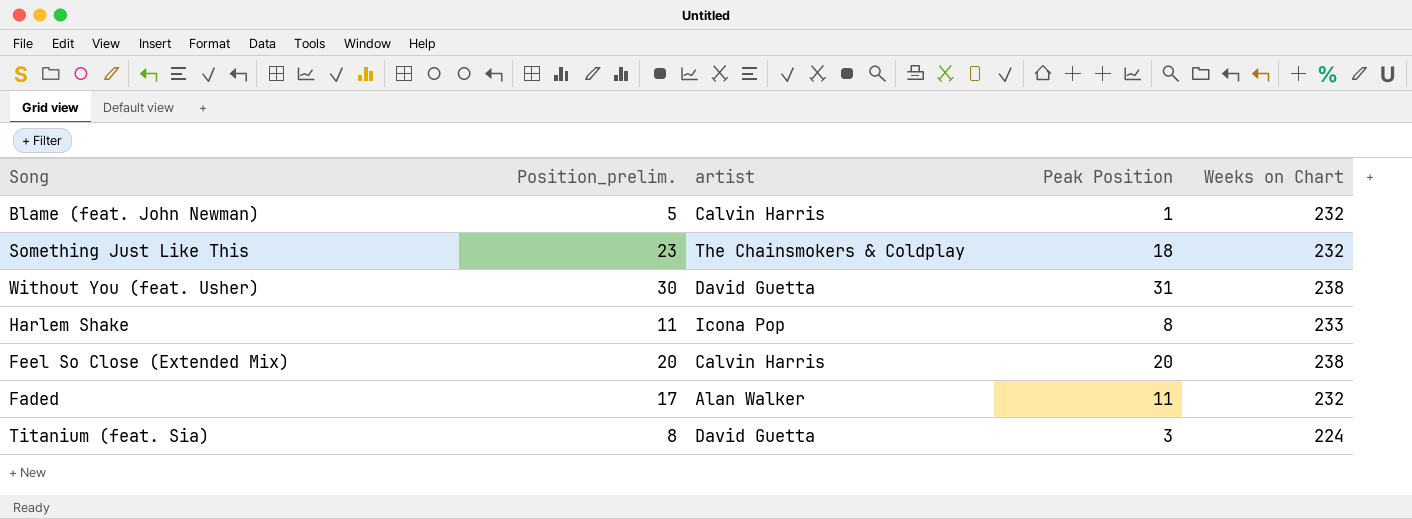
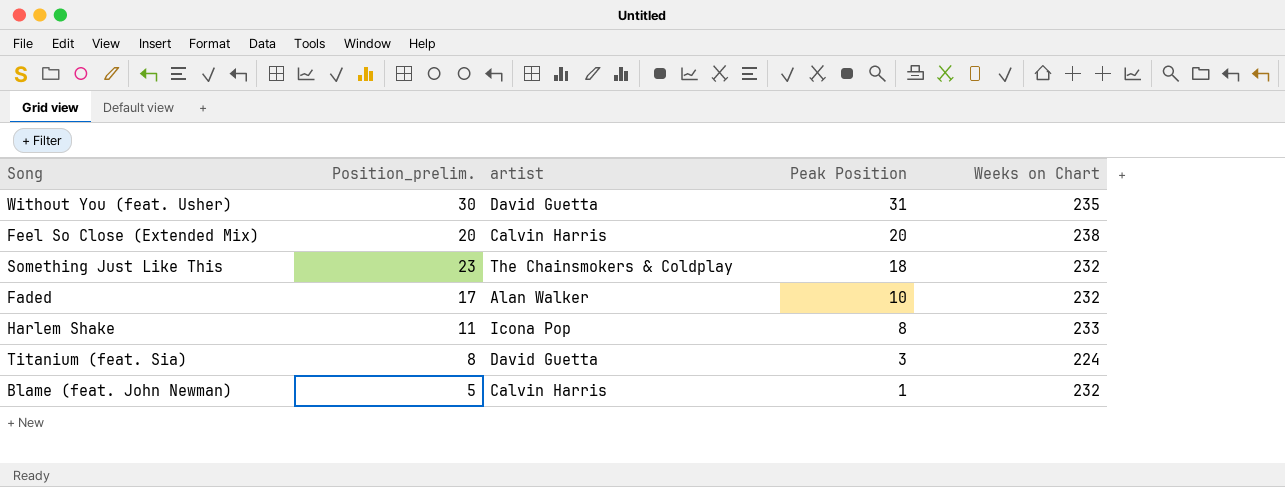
row order: none -> Peak Position descending
Without You (feat. Usher) | Weeks on Chart: 238 -> 235
Faded | Peak Position: 11 -> 10

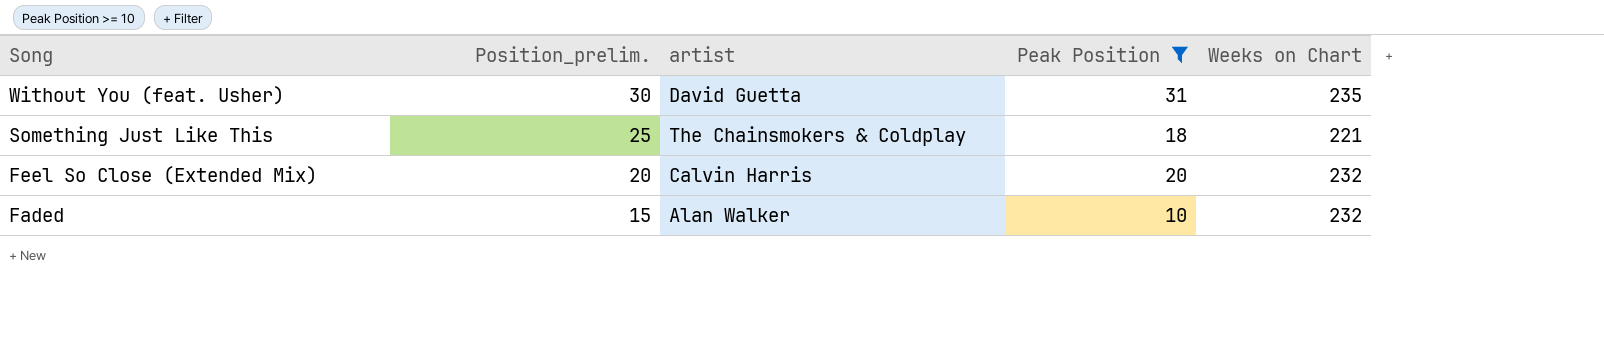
filter: none -> Peak Position >= 10
row order: Peak Position descending -> Song descending
Something Just Like This | Position_prelim.: 23 -> 25
Something Just Like This | Weeks on Chart: 232 -> 221
Feel So Close (Extended Mix) | Weeks on Chart: 238 -> 232
Faded | Position_prelim.: 17 -> 15

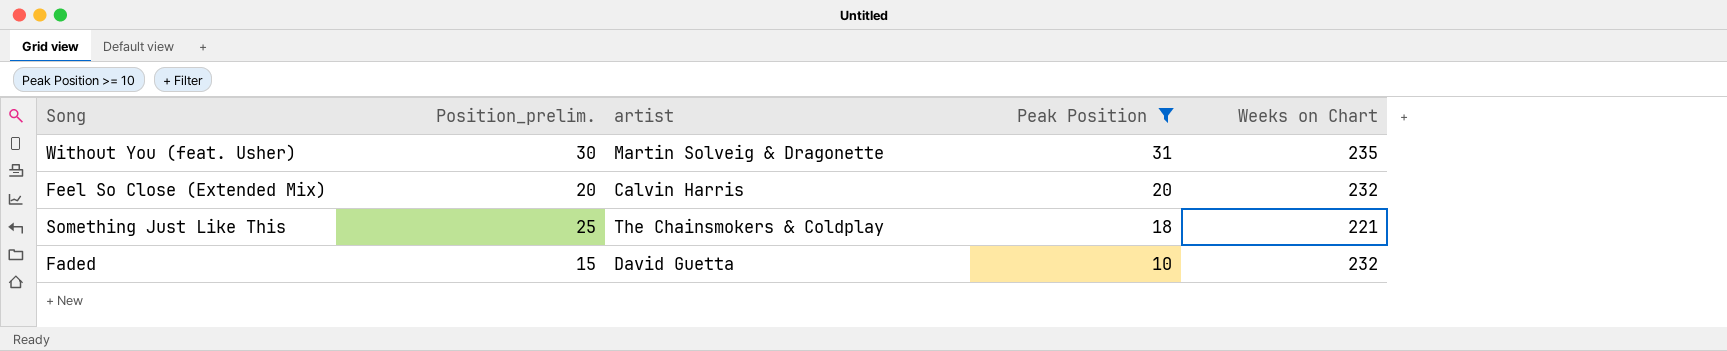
row order: Song descending -> Peak Position descending
Without You (feat. Usher) | artist: David Guetta -> Martin Solveig & Dragonette
Faded | artist: Alan Walker -> David Guetta

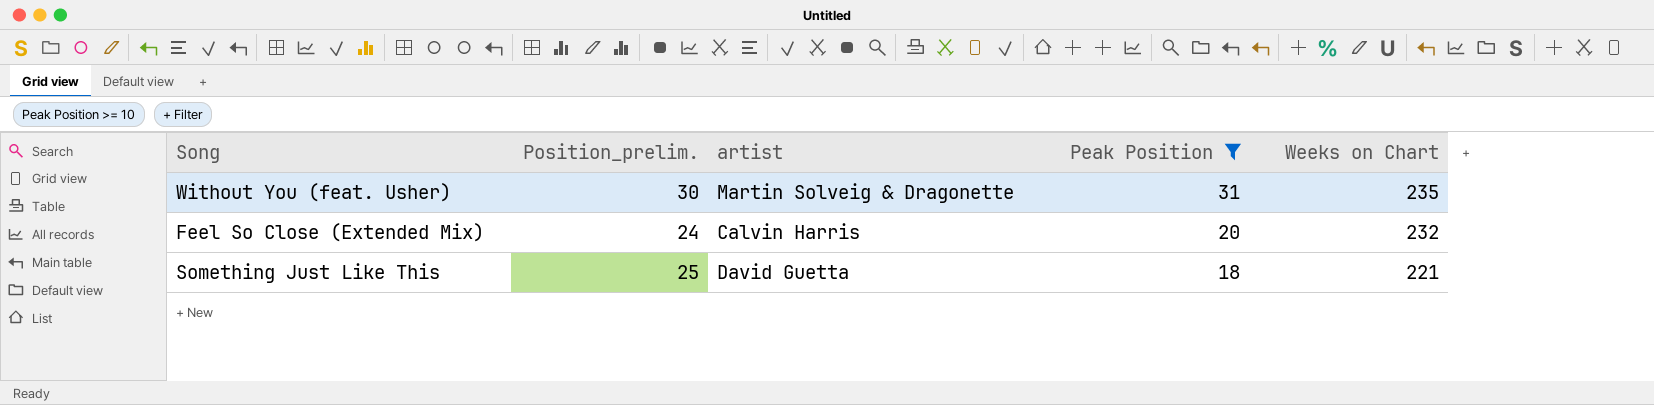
row Faded: 15 | David Guetta | 10 | 232 -> none
Feel So Close (Extended Mix) | Position_prelim.: 20 -> 24
Something Just Like This | artist: The Chainsmokers & Coldplay -> David Guetta

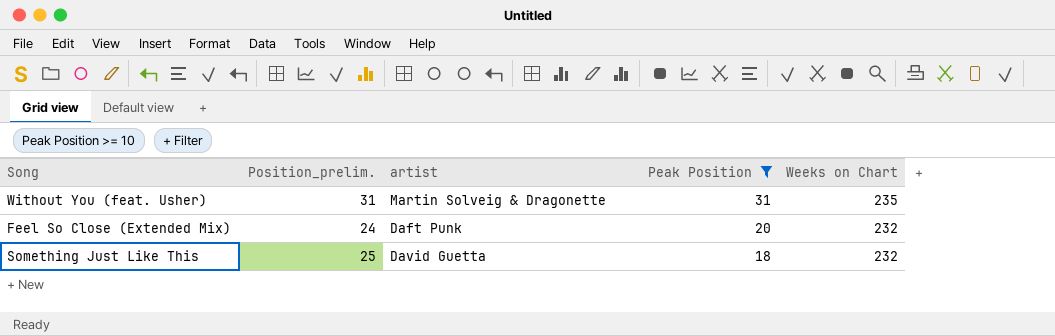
Without You (feat. Usher) | Position_prelim.: 30 -> 31
Feel So Close (Extended Mix) | artist: Calvin Harris -> Daft Punk
Something Just Like This | Weeks on Chart: 221 -> 232

